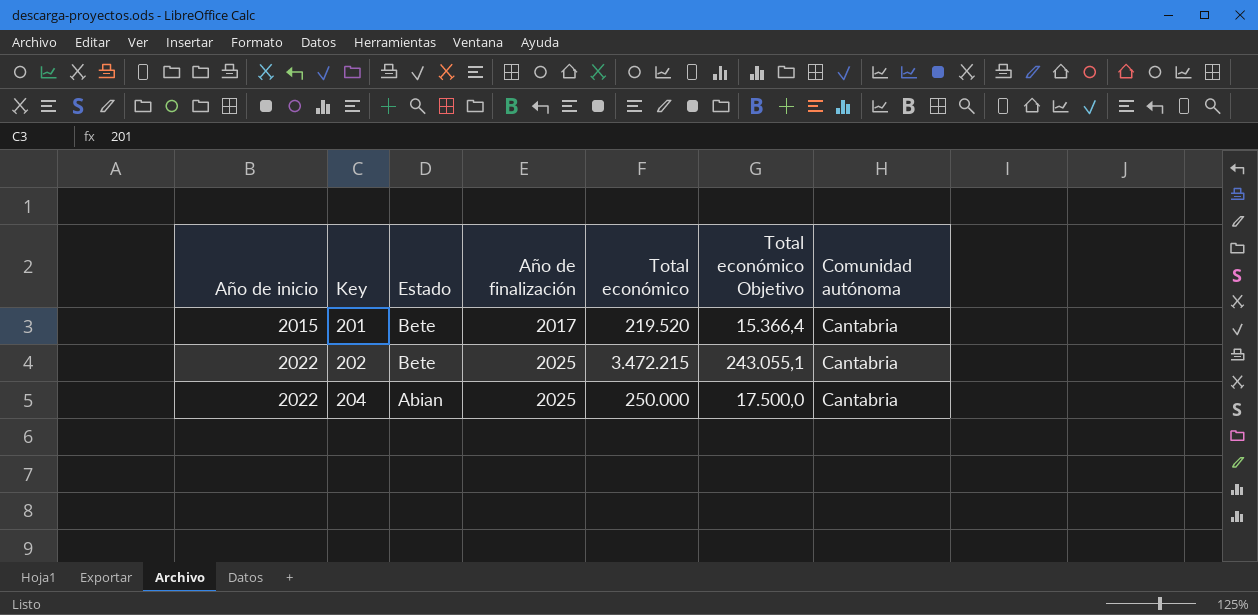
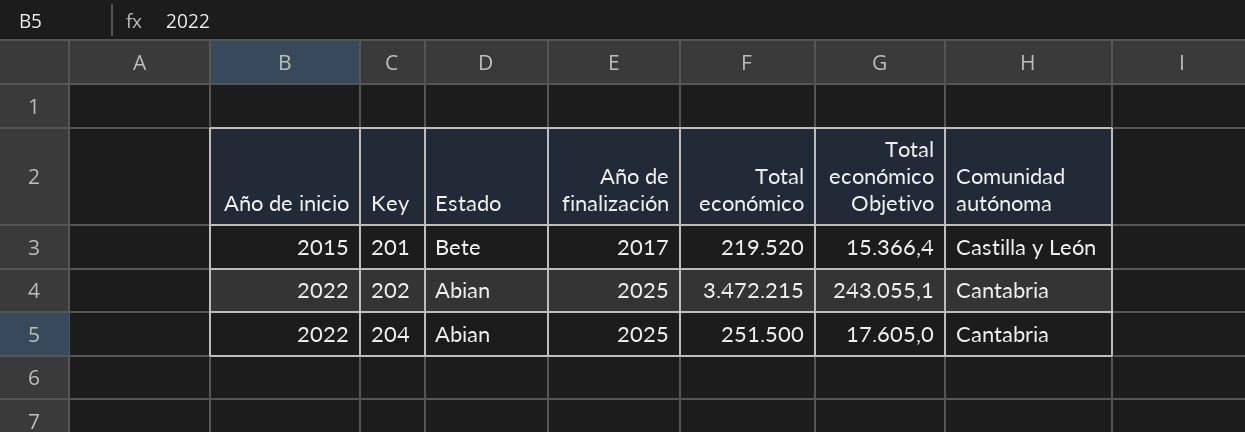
201 | Comunidad autónoma: Cantabria -> Castilla y León
202 | Estado: Bete -> Abian
204 | Total económico: 250.000 -> 251.500
204 | Total económico Objetivo: 17.500,0 -> 17.605,0

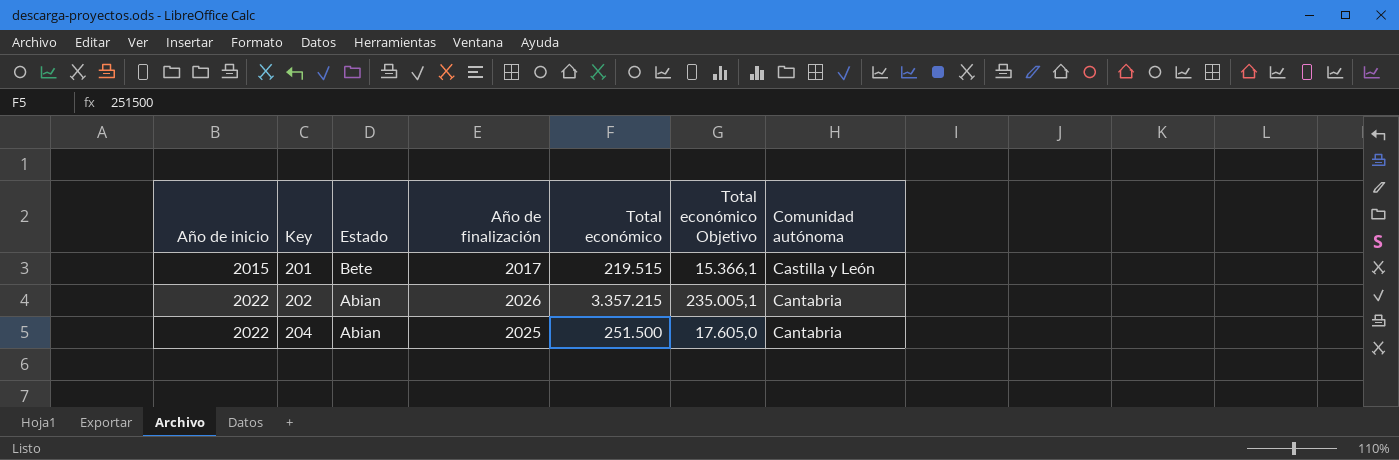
201 | Total económico: 219.520 -> 219.515
201 | Total económico Objetivo: 15.366,4 -> 15.366,1
202 | Año de finalización: 2025 -> 2026
202 | Total económico: 3.472.215 -> 3.357.215
202 | Total económico Objetivo: 243.055,1 -> 235.005,1

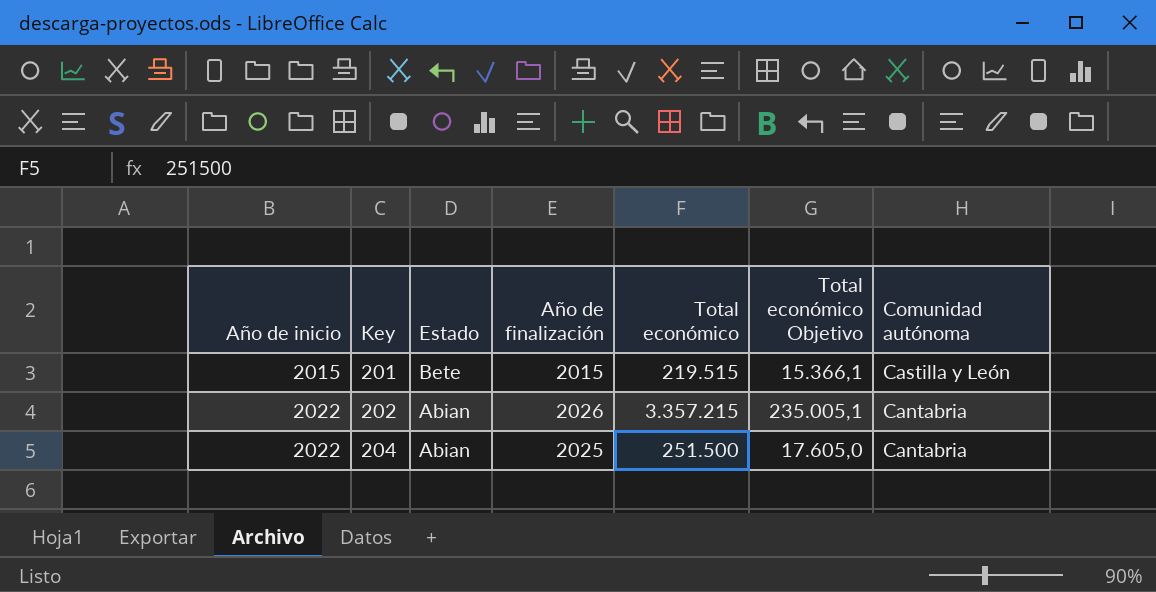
201 | Año de finalización: 2017 -> 2015

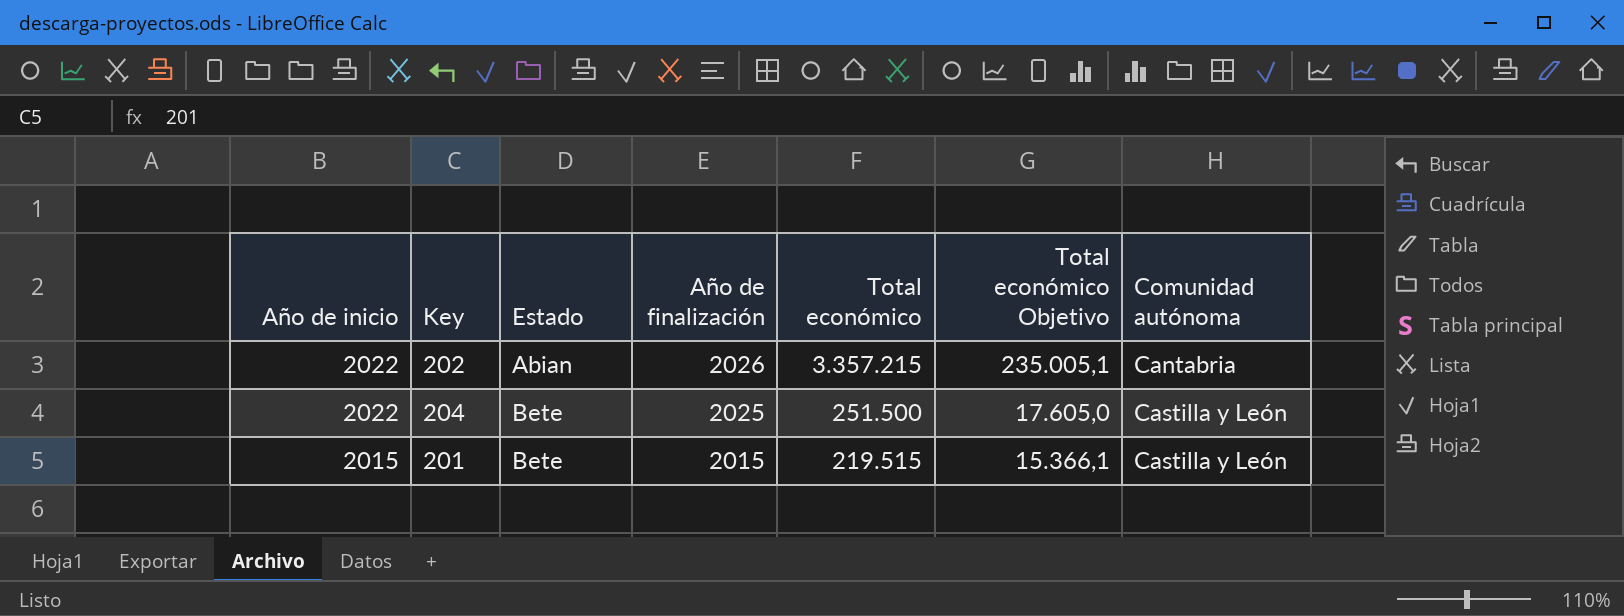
row order: Año de inicio ascending -> Año de inicio descending
204 | Estado: Abian -> Bete
204 | Comunidad autónoma: Cantabria -> Castilla y León

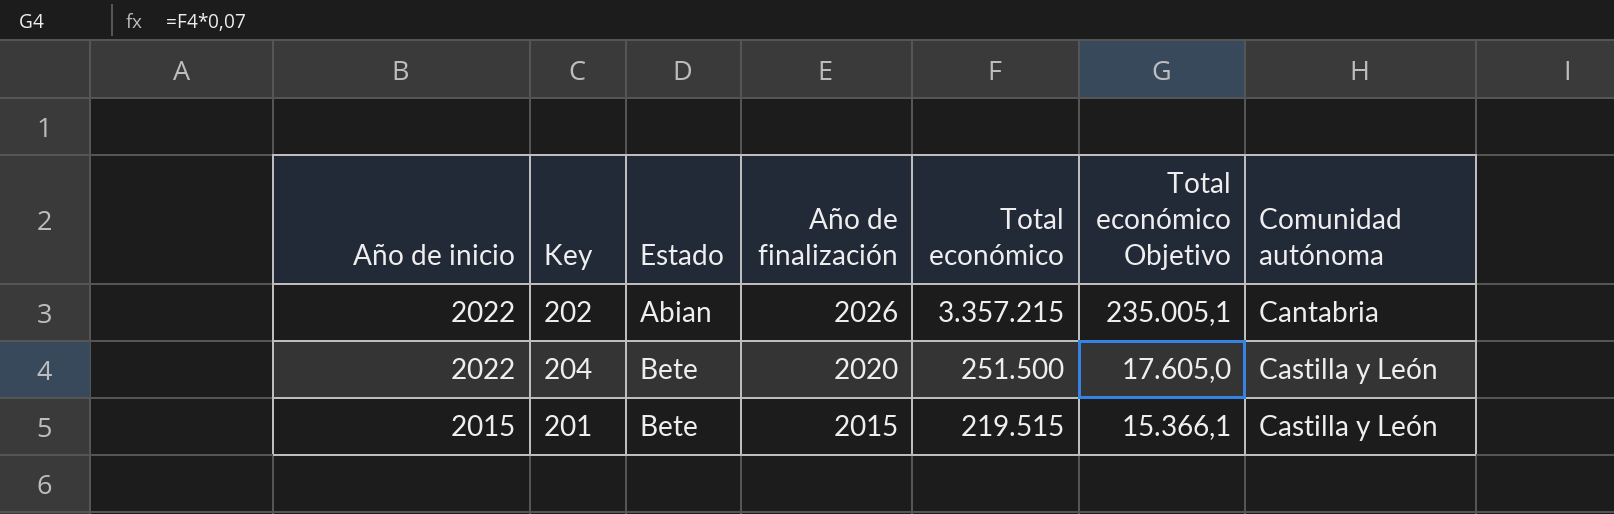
204 | Año de finalización: 2025 -> 2020

